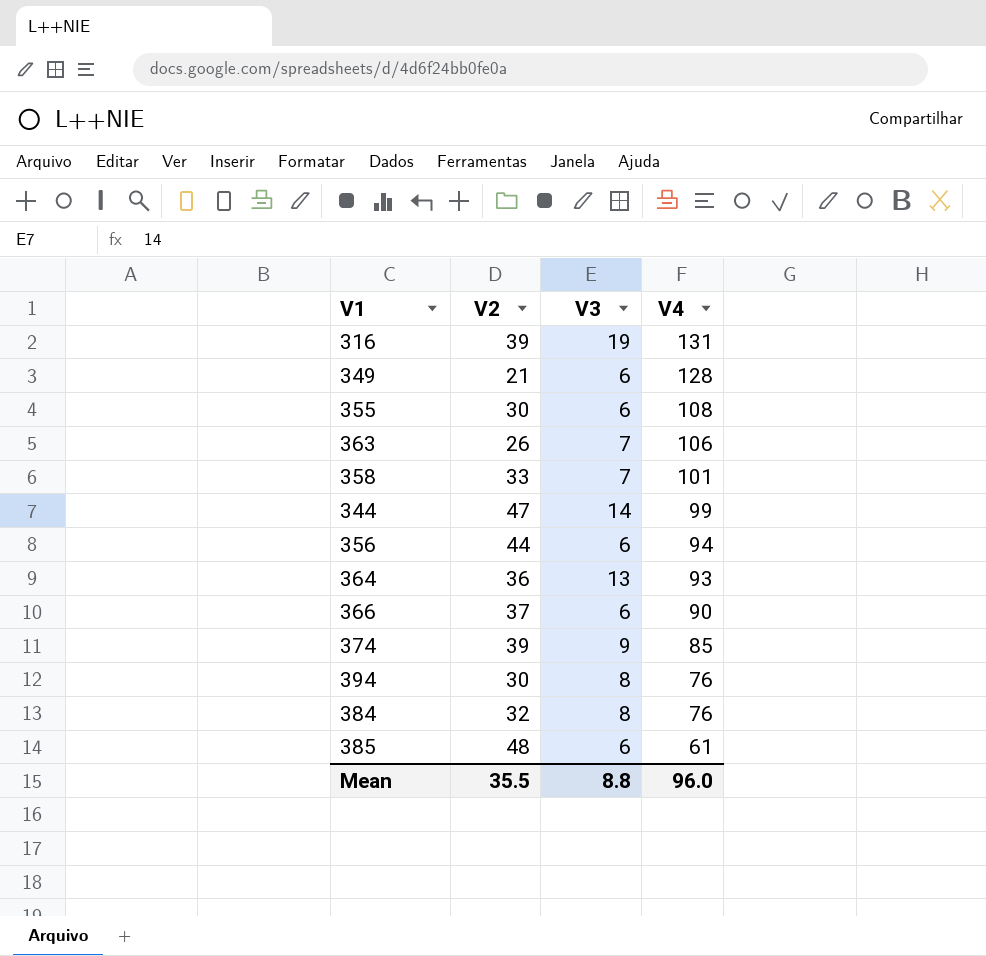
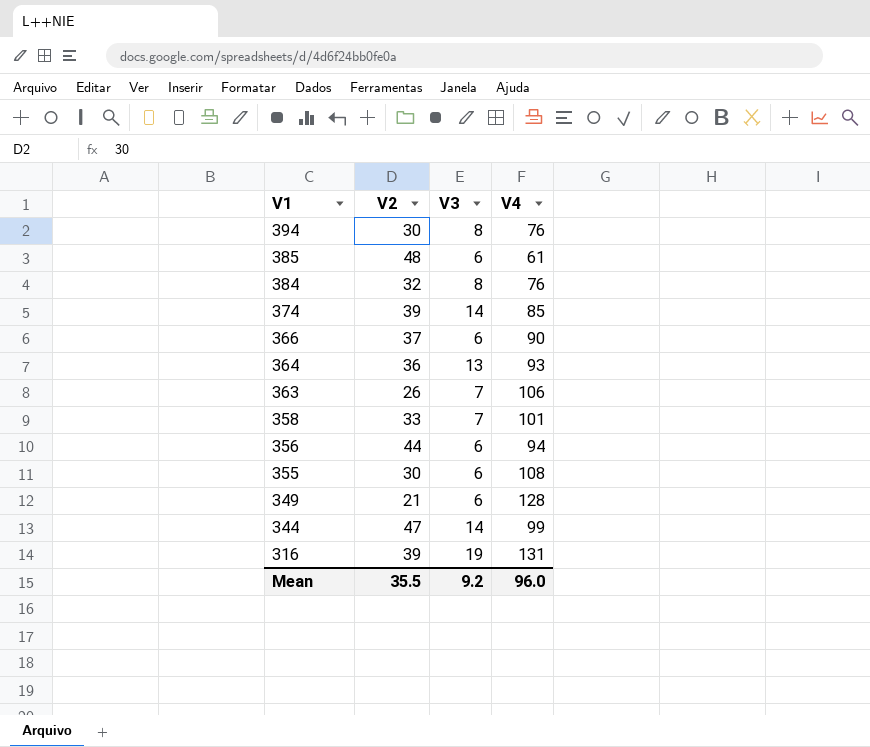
row order: V4 descending -> V1 descending
374 | V3: 9 -> 14
Mean | V3: 8.8 -> 9.2

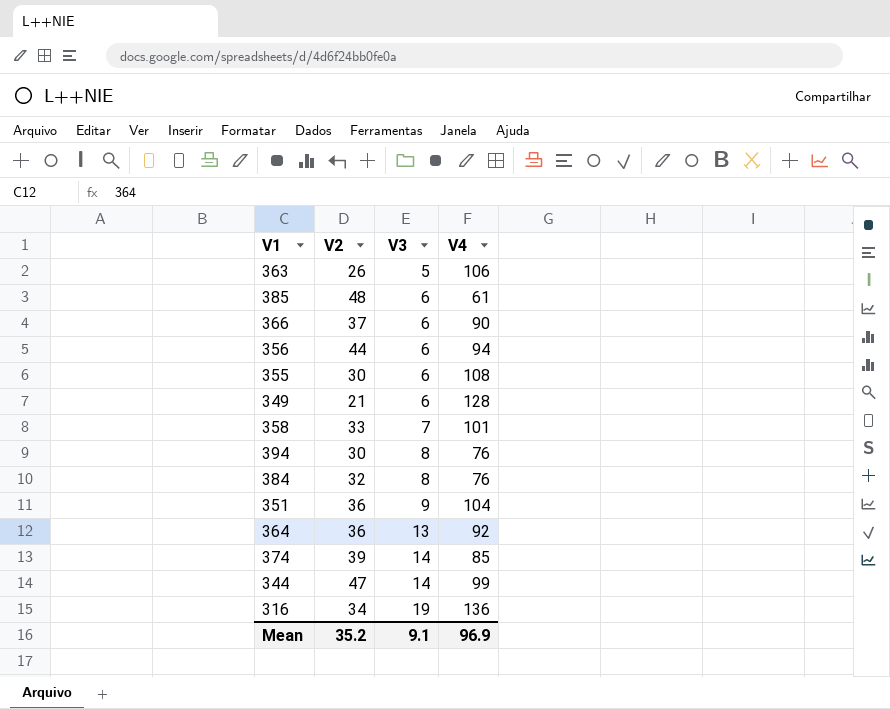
row order: V1 descending -> V3 ascending
363 | V3: 7 -> 5
row 351: none -> 36 | 9 | 104
364 | V4: 93 -> 92
316 | V2: 39 -> 34
316 | V4: 131 -> 136
Mean | V2: 35.5 -> 35.2
Mean | V3: 9.2 -> 9.1
Mean | V4: 96.0 -> 96.9

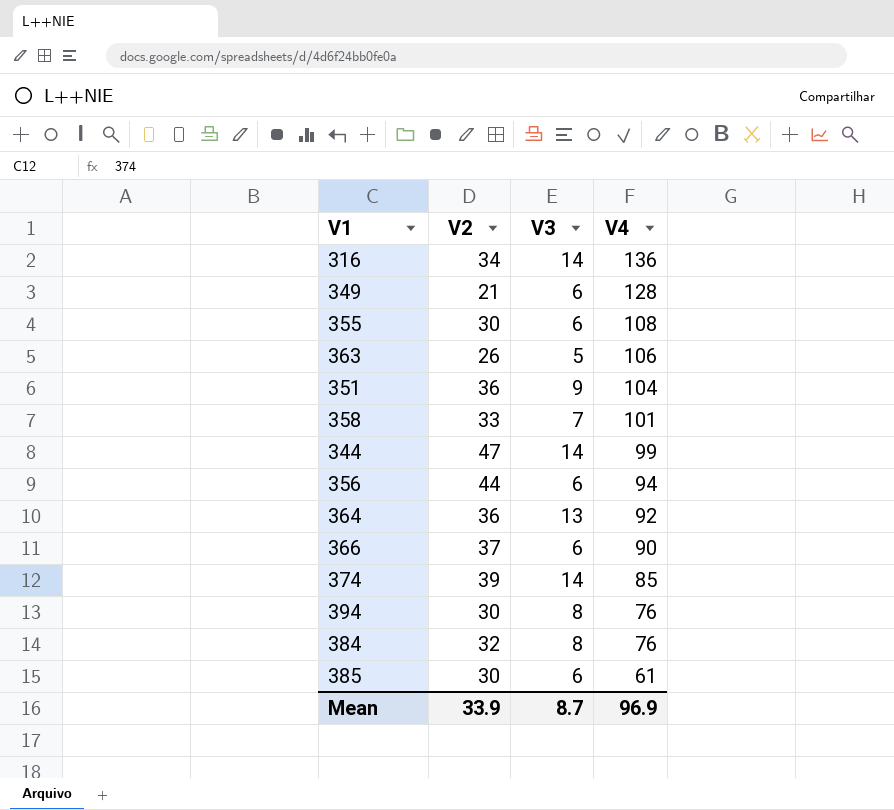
row order: V3 ascending -> V4 descending
316 | V3: 19 -> 14
385 | V2: 48 -> 30
Mean | V2: 35.2 -> 33.9
Mean | V3: 9.1 -> 8.7

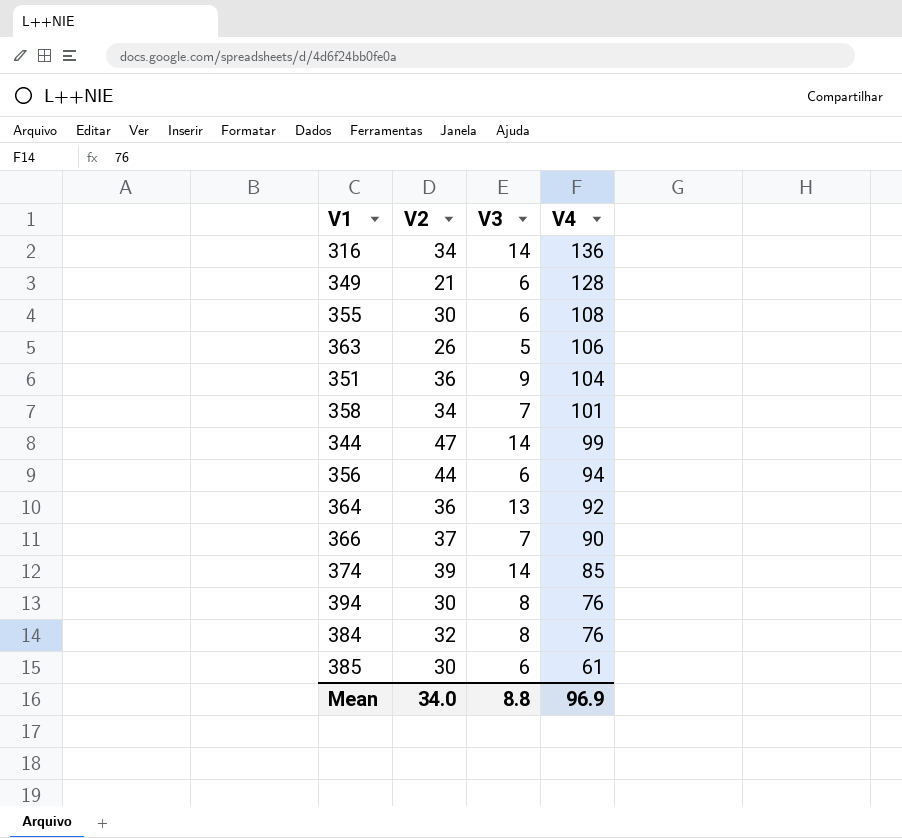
358 | V2: 33 -> 34
366 | V3: 6 -> 7
Mean | V2: 33.9 -> 34.0
Mean | V3: 8.7 -> 8.8

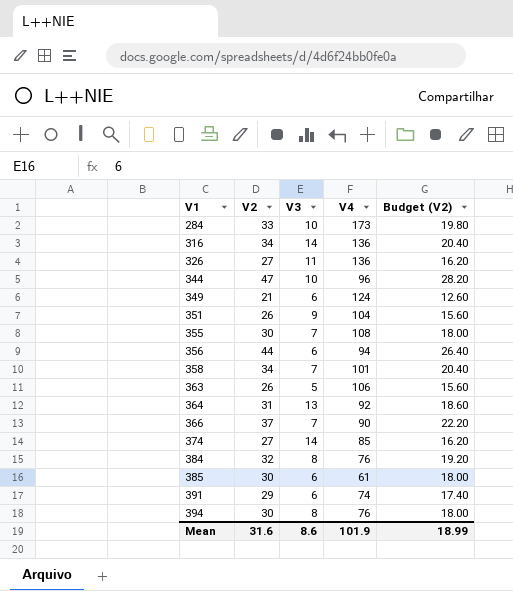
row order: V4 descending -> V1 ascending
column Budget (V2) | formula: none -> [V2] * 0.6
row 284: none -> 33 | 10 | 173 | 19.80
row 326: none -> 27 | 11 | 136 | 16.20
344 | V3: 14 -> 10
344 | V4: 99 -> 96
349 | V4: 128 -> 124
351 | V2: 36 -> 26
355 | V3: 6 -> 7
364 | V2: 36 -> 31
374 | V2: 39 -> 27
row 391: none -> 29 | 6 | 74 | 17.40
Mean | V2: 34.0 -> 31.6
Mean | V3: 8.8 -> 8.6
Mean | V4: 96.9 -> 101.9

